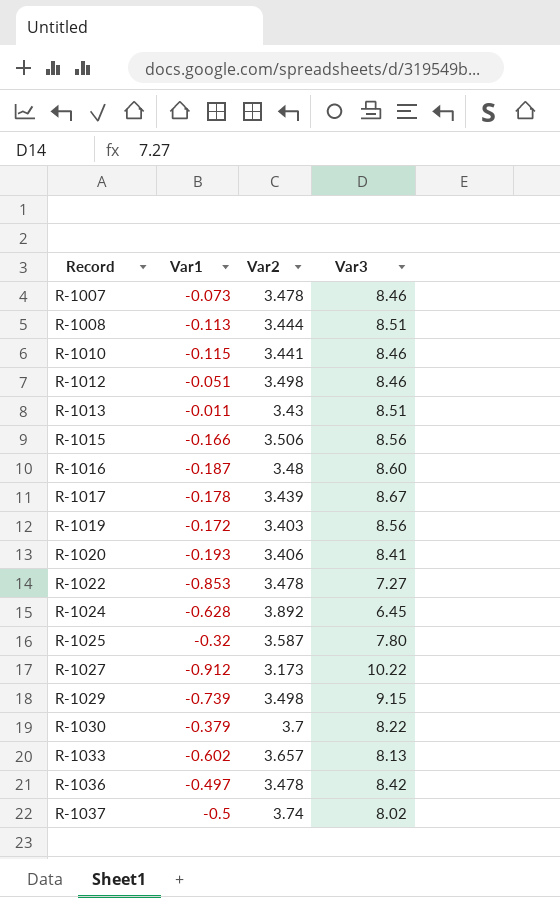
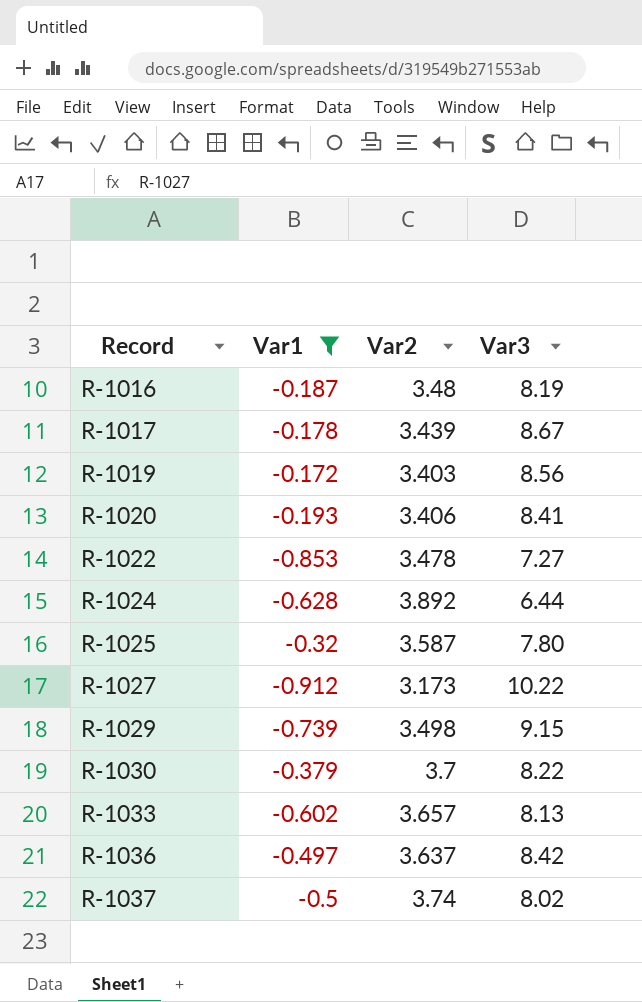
filter: none -> Var1 <= -0.172
R-1016 | Var3: 8.60 -> 8.19
R-1024 | Var3: 6.45 -> 6.44
R-1036 | Var2: 3.478 -> 3.637

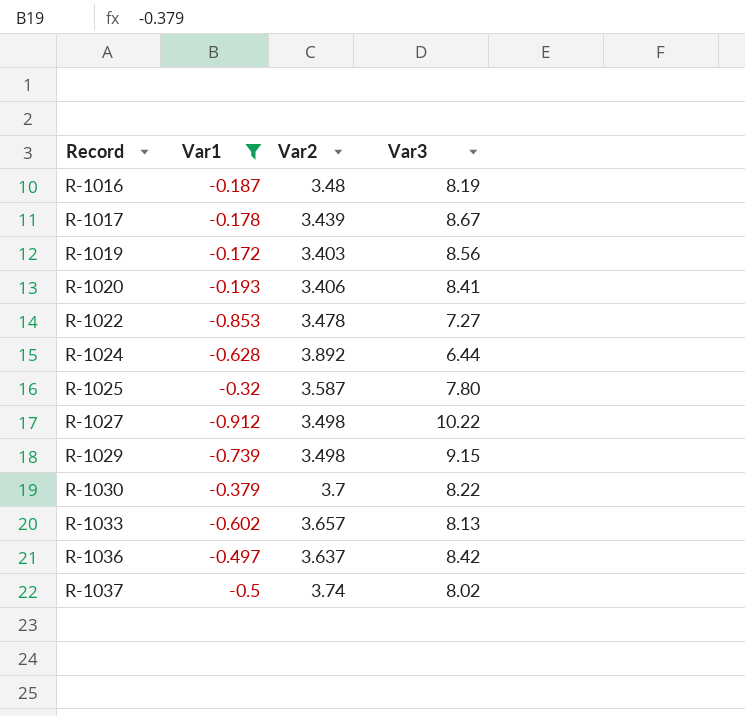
R-1027 | Var2: 3.173 -> 3.498

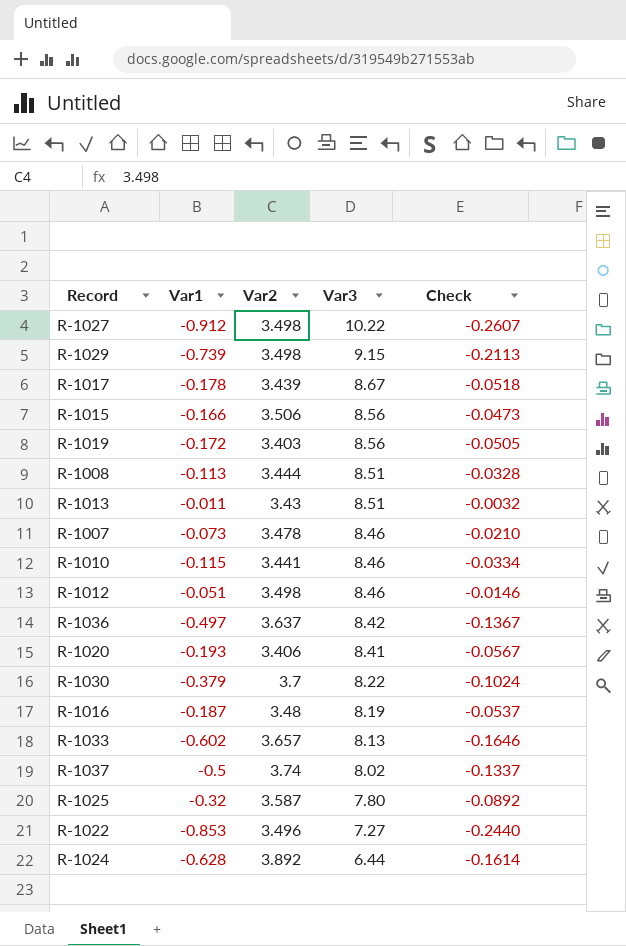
filter: Var1 <= -0.172 -> none
row order: Record ascending -> Var3 descending
column Check | formula: none -> [Var1] / [Var2]
R-1022 | Var2: 3.478 -> 3.496

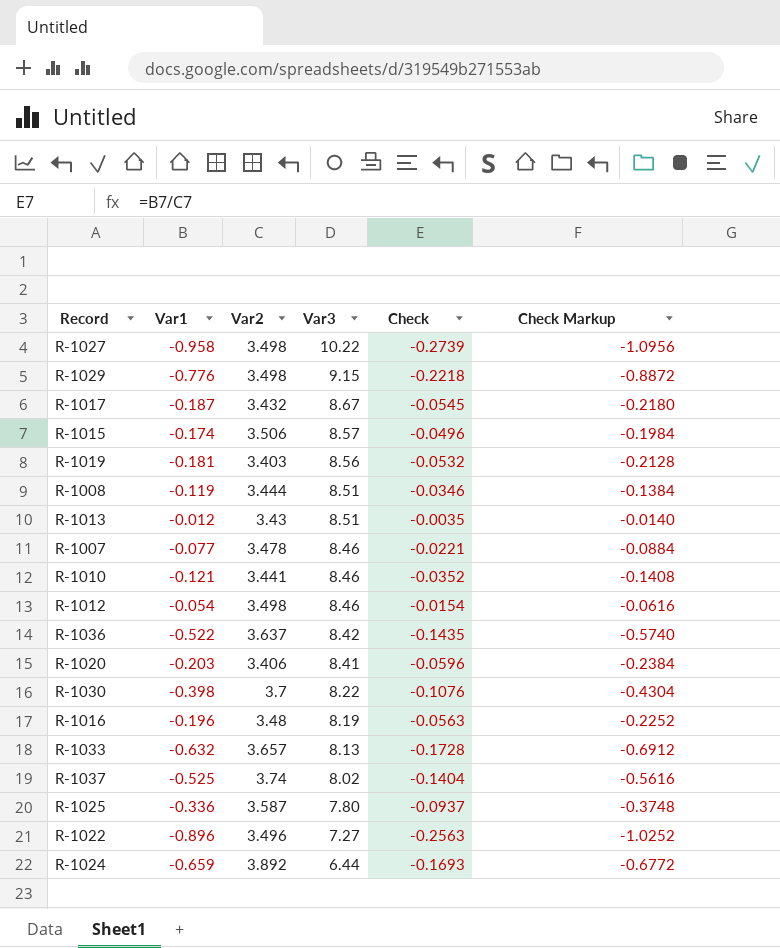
column Check Markup | formula: none -> [Check] * 4
R-1027 | Var1: -0.912 -> -0.958
R-1027 | Check: -0.2607 -> -0.2739
R-1029 | Var1: -0.739 -> -0.776
R-1029 | Check: -0.2113 -> -0.2218
R-1017 | Var1: -0.178 -> -0.187
R-1017 | Var2: 3.439 -> 3.432
R-1017 | Check: -0.0518 -> -0.0545
R-1015 | Var1: -0.166 -> -0.174
R-1015 | Var3: 8.56 -> 8.57
R-1015 | Check: -0.0473 -> -0.0496
R-1019 | Var1: -0.172 -> -0.181
R-1019 | Check: -0.0505 -> -0.0532
R-1008 | Var1: -0.113 -> -0.119
R-1008 | Check: -0.0328 -> -0.0346
R-1013 | Var1: -0.011 -> -0.012
R-1013 | Check: -0.0032 -> -0.0035
R-1007 | Var1: -0.073 -> -0.077
R-1007 | Check: -0.0210 -> -0.0221
R-1010 | Var1: -0.115 -> -0.121
R-1010 | Check: -0.0334 -> -0.0352
R-1012 | Var1: -0.051 -> -0.054
R-1012 | Check: -0.0146 -> -0.0154
R-1036 | Var1: -0.497 -> -0.522
R-1036 | Check: -0.1367 -> -0.1435
R-1020 | Var1: -0.193 -> -0.203
R-1020 | Check: -0.0567 -> -0.0596
R-1030 | Var1: -0.379 -> -0.398
R-1030 | Check: -0.1024 -> -0.1076
R-1016 | Var1: -0.187 -> -0.196
R-1016 | Check: -0.0537 -> -0.0563
R-1033 | Var1: -0.602 -> -0.632
R-1033 | Check: -0.1646 -> -0.1728
R-1037 | Var1: -0.5 -> -0.525
R-1037 | Check: -0.1337 -> -0.1404
R-1025 | Var1: -0.32 -> -0.336
R-1025 | Check: -0.0892 -> -0.0937
R-1022 | Var1: -0.853 -> -0.896
R-1022 | Check: -0.2440 -> -0.2563
R-1024 | Var1: -0.628 -> -0.659
R-1024 | Check: -0.1614 -> -0.1693

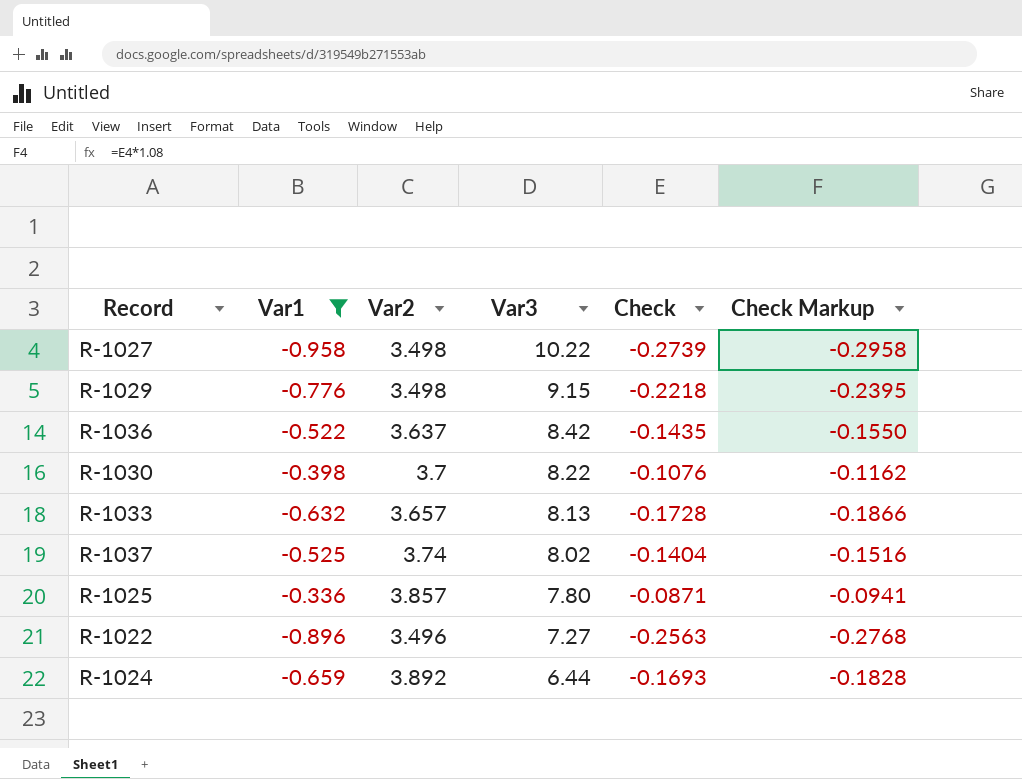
filter: none -> Var1 <= -0.336
column Check Markup | formula: [Check] * 4 -> [Check] * 1.08
R-1025 | Var2: 3.587 -> 3.857
R-1025 | Check: -0.0937 -> -0.0871

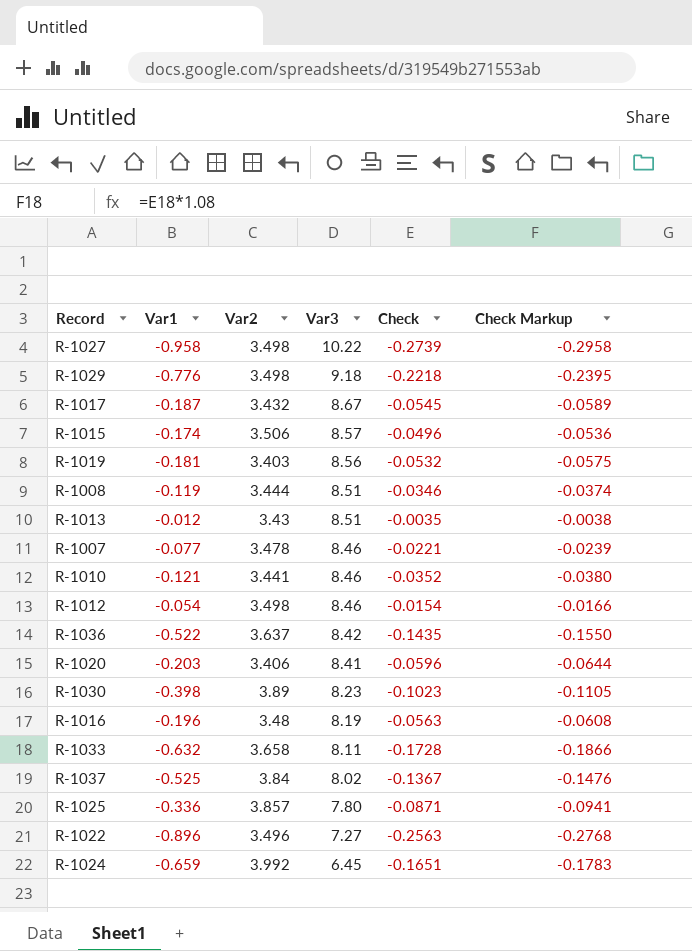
filter: Var1 <= -0.336 -> none
R-1029 | Var3: 9.15 -> 9.18
R-1030 | Var2: 3.7 -> 3.89
R-1030 | Var3: 8.22 -> 8.23
R-1030 | Check: -0.1076 -> -0.1023
R-1030 | Check Markup: -0.1162 -> -0.1105
R-1033 | Var2: 3.657 -> 3.658
R-1033 | Var3: 8.13 -> 8.11
R-1037 | Var2: 3.74 -> 3.84
R-1037 | Check: -0.1404 -> -0.1367
R-1037 | Check Markup: -0.1516 -> -0.1476
R-1024 | Var2: 3.892 -> 3.992
R-1024 | Var3: 6.44 -> 6.45
R-1024 | Check: -0.1693 -> -0.1651
R-1024 | Check Markup: -0.1828 -> -0.1783

